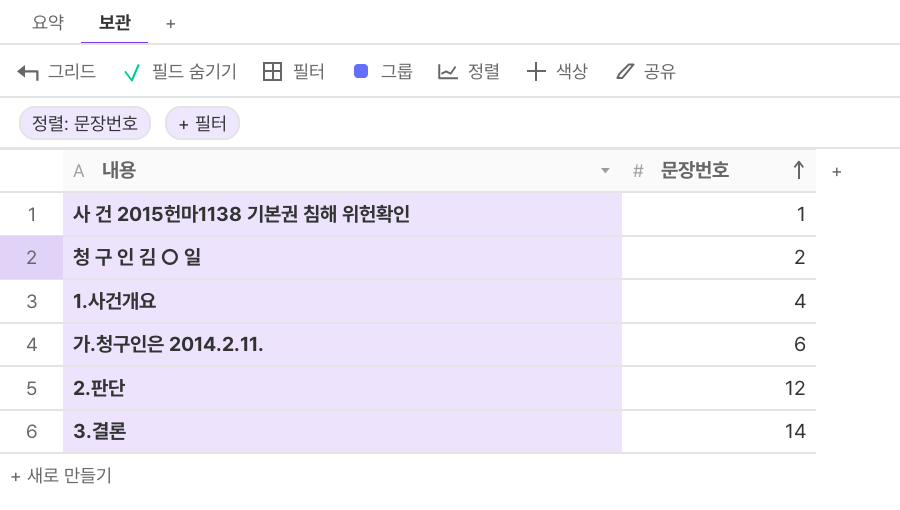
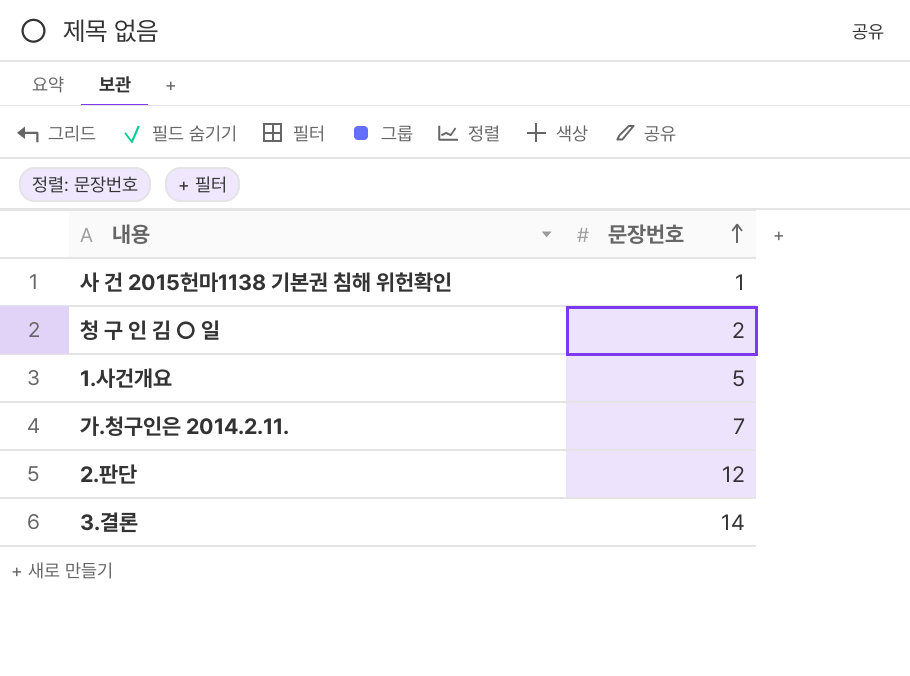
1.사건개요 | 문장번호: 4 -> 5
가.청구인은 2014.2.11. | 문장번호: 6 -> 7

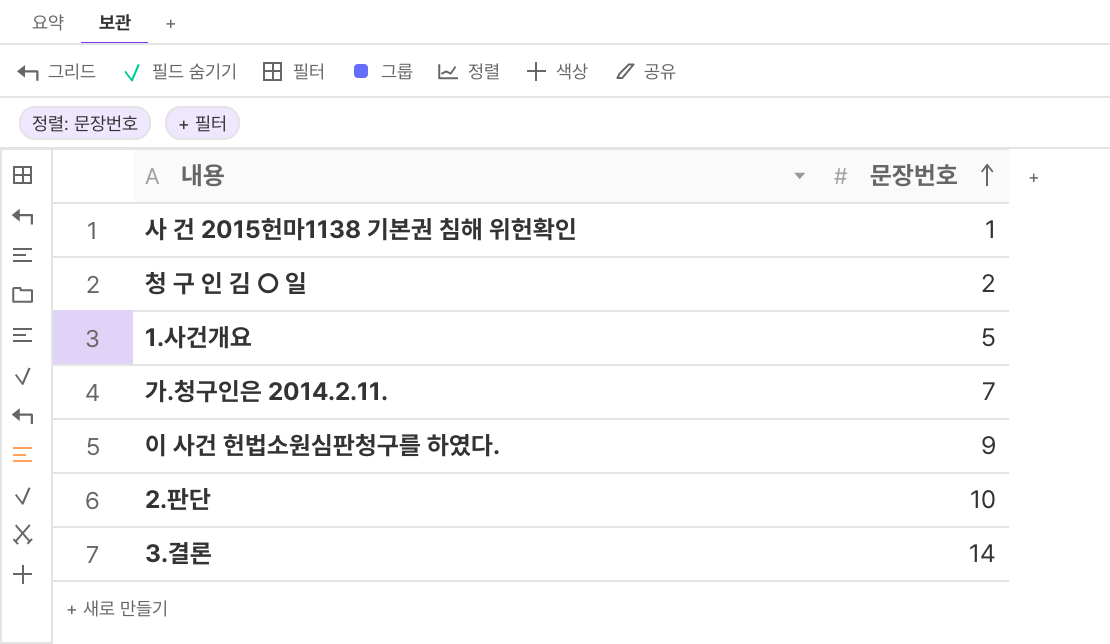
row 이 사건 헌법소원심판청구를 하였다.: none -> 9
2.판단 | 문장번호: 12 -> 10

